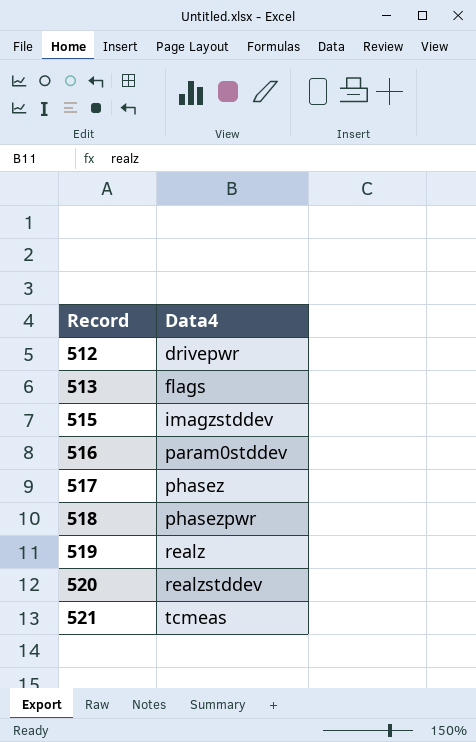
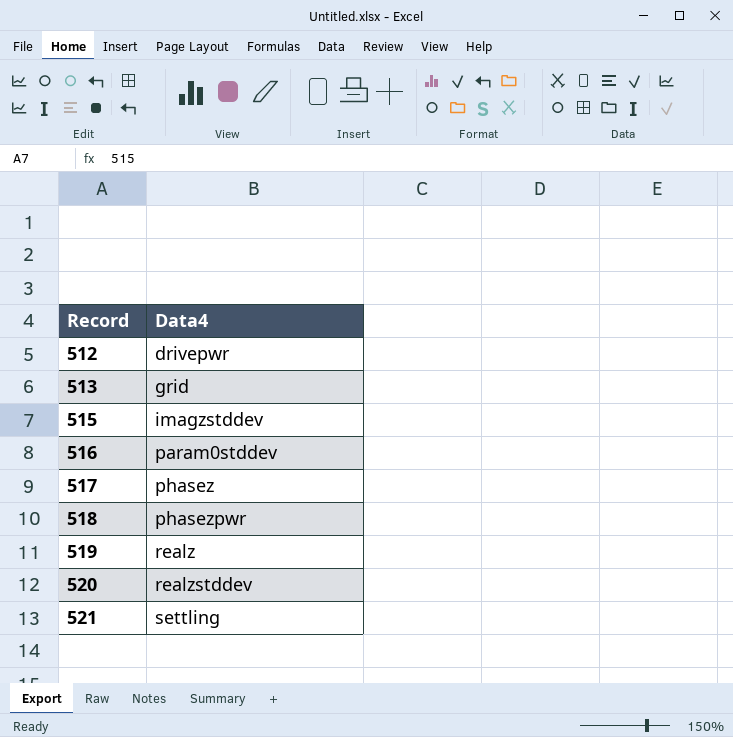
513 | Data4: flags -> grid
521 | Data4: tcmeas -> settling

